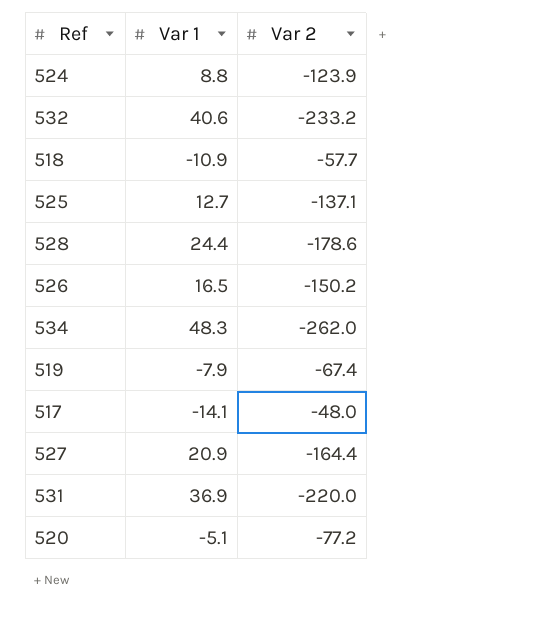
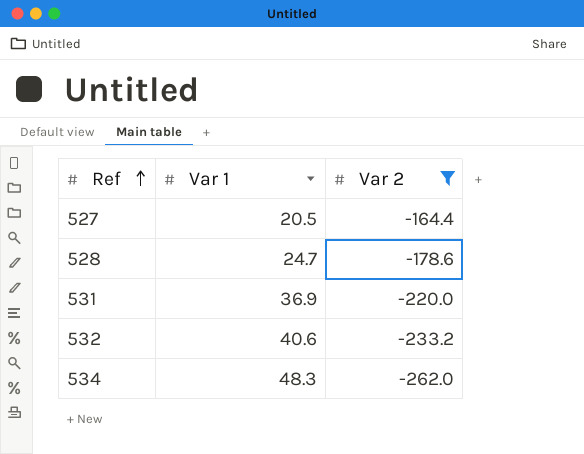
filter: none -> Var 2 <= -164.4
row order: none -> Ref ascending
527 | Var 1: 20.9 -> 20.5
528 | Var 1: 24.4 -> 24.7

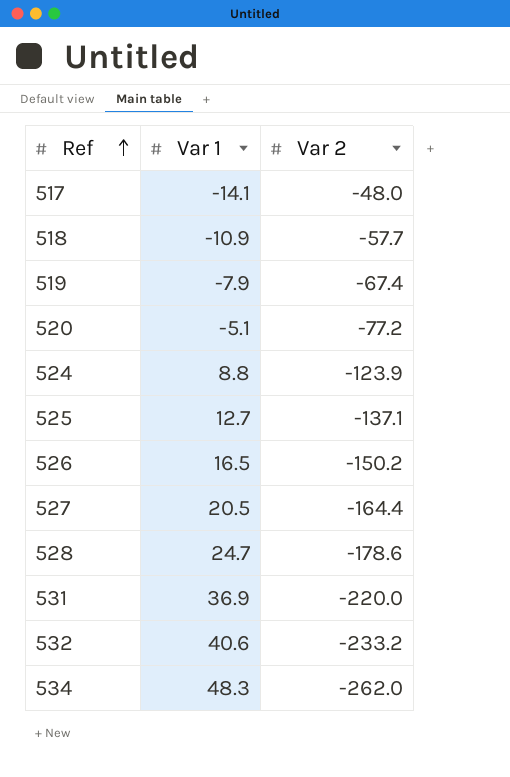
filter: Var 2 <= -164.4 -> none

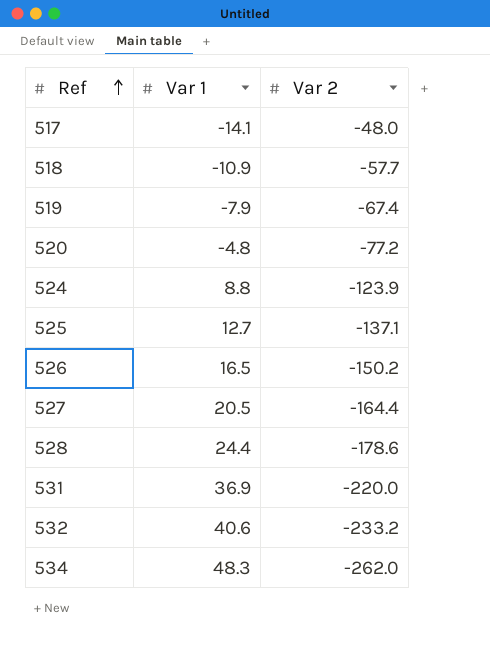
520 | Var 1: -5.1 -> -4.8
528 | Var 1: 24.7 -> 24.4

